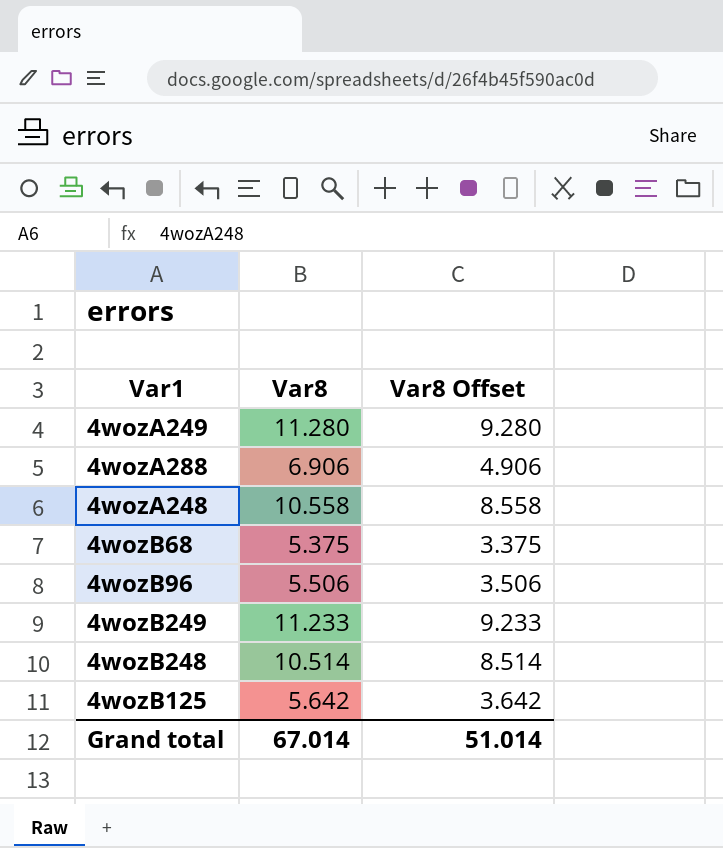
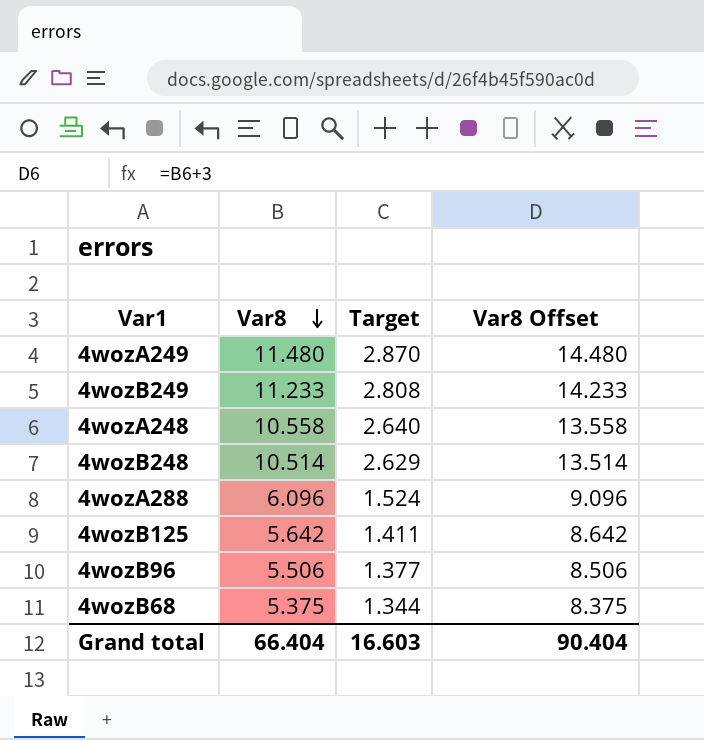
row order: none -> Var8 descending
column Target | formula: none -> [Var8] * 0.25
column Var8 Offset | formula: [Var8] - 2 -> [Var8] + 3
4wozA249 | Var8: 11.280 -> 11.480
4wozA288 | Var8: 6.906 -> 6.096
Grand total | Var8: 67.014 -> 66.404
Grand total | Var8 Offset: 51.014 -> 90.404

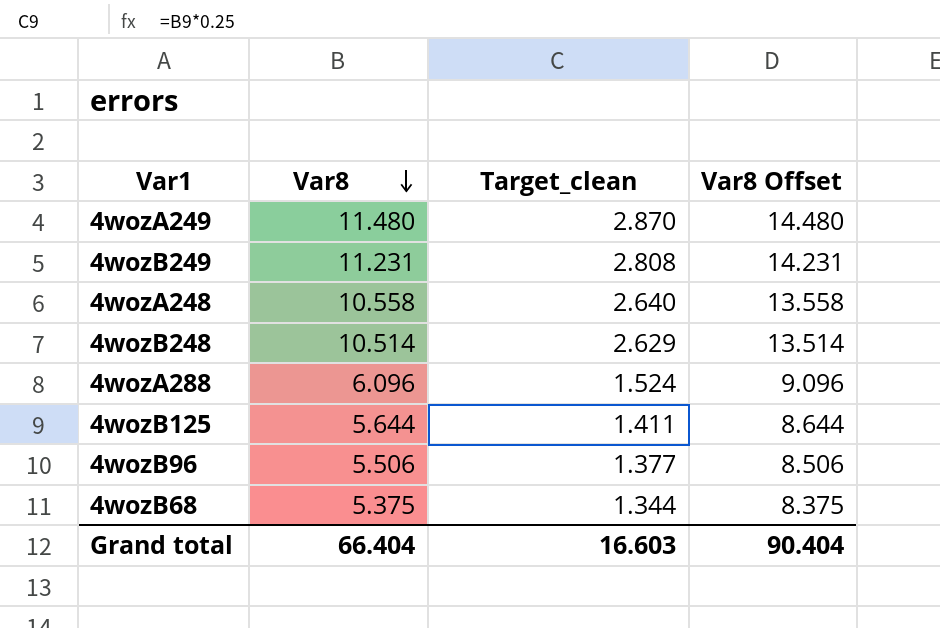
column name: Target -> Target_clean
4wozB249 | Var8: 11.233 -> 11.231
4wozB249 | Var8 Offset: 14.233 -> 14.231
4wozB125 | Var8: 5.642 -> 5.644
4wozB125 | Var8 Offset: 8.642 -> 8.644

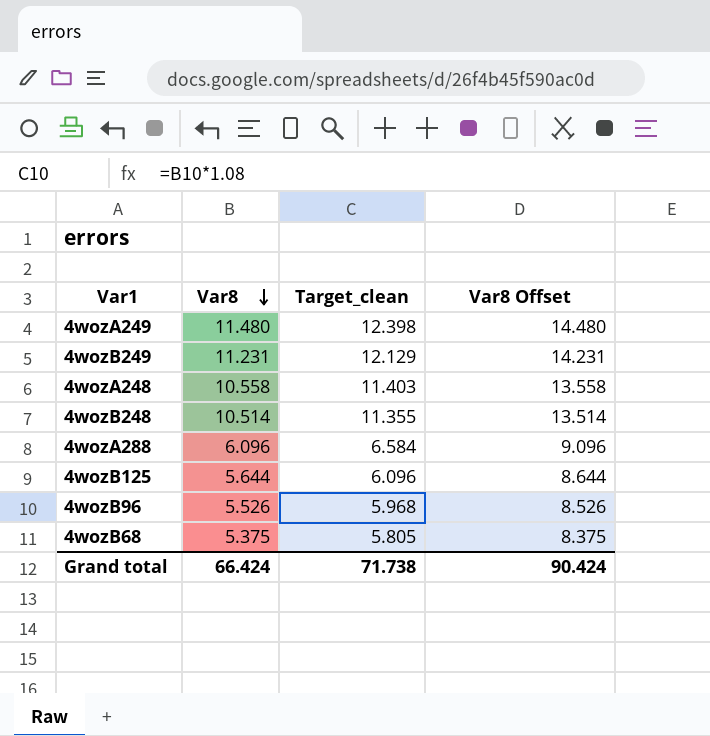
column Target_clean | formula: [Var8] * 0.25 -> [Var8] * 1.08
4wozB96 | Var8: 5.506 -> 5.526
4wozB96 | Var8 Offset: 8.506 -> 8.526
Grand total | Var8: 66.404 -> 66.424
Grand total | Target_clean: 16.603 -> 71.738
Grand total | Var8 Offset: 90.404 -> 90.424

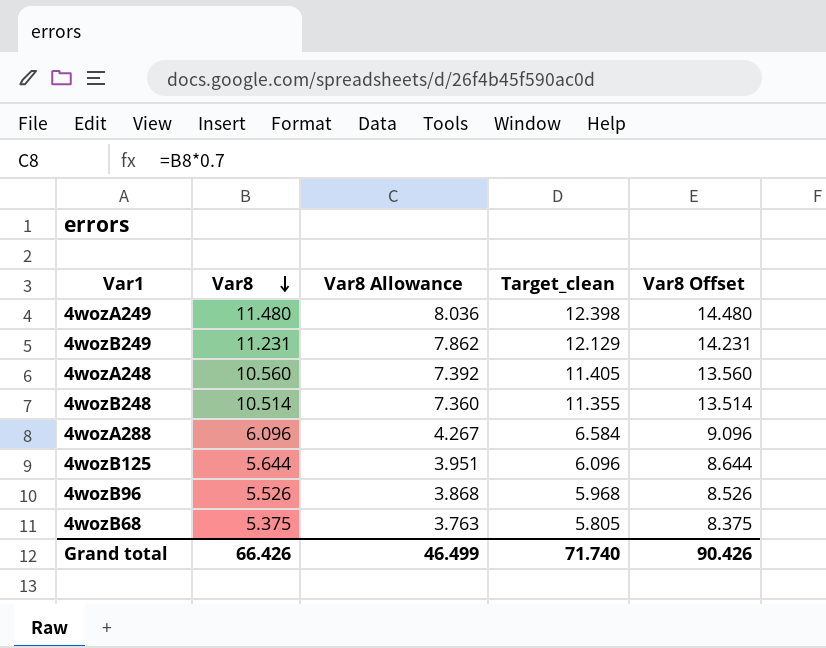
column Var8 Allowance | formula: none -> [Var8] * 0.7
4wozA248 | Var8: 10.558 -> 10.560
4wozA248 | Target_clean: 11.403 -> 11.405
4wozA248 | Var8 Offset: 13.558 -> 13.560
Grand total | Var8: 66.424 -> 66.426
Grand total | Target_clean: 71.738 -> 71.740
Grand total | Var8 Offset: 90.424 -> 90.426

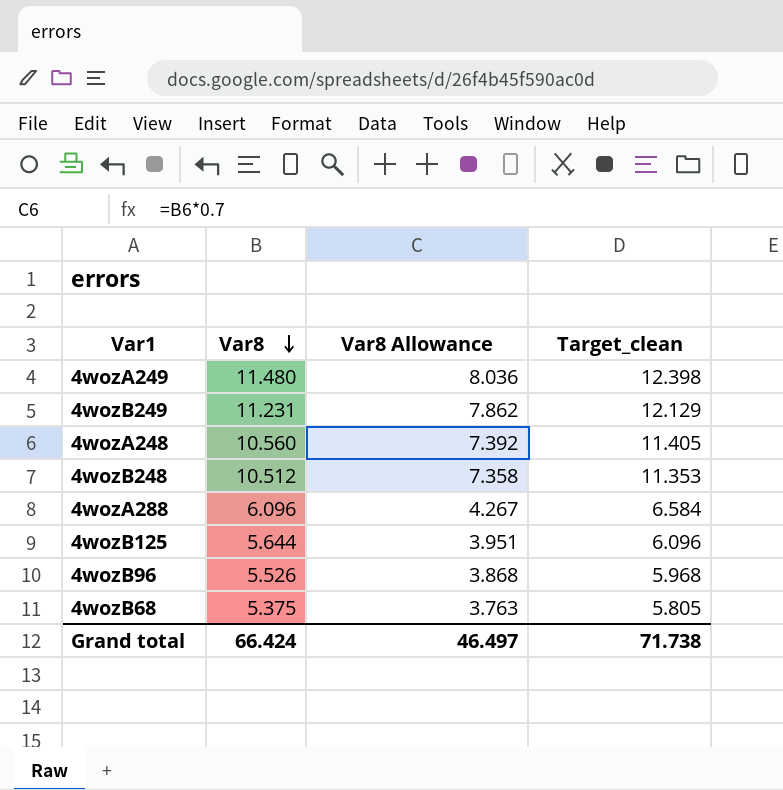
column Var8 Offset | formula: [Var8] + 3 -> none
4wozB248 | Var8: 10.514 -> 10.512
4wozB248 | Var8 Allowance: 7.360 -> 7.358
4wozB248 | Target_clean: 11.355 -> 11.353
Grand total | Var8: 66.426 -> 66.424
Grand total | Var8 Allowance: 46.499 -> 46.497
Grand total | Target_clean: 71.740 -> 71.738

